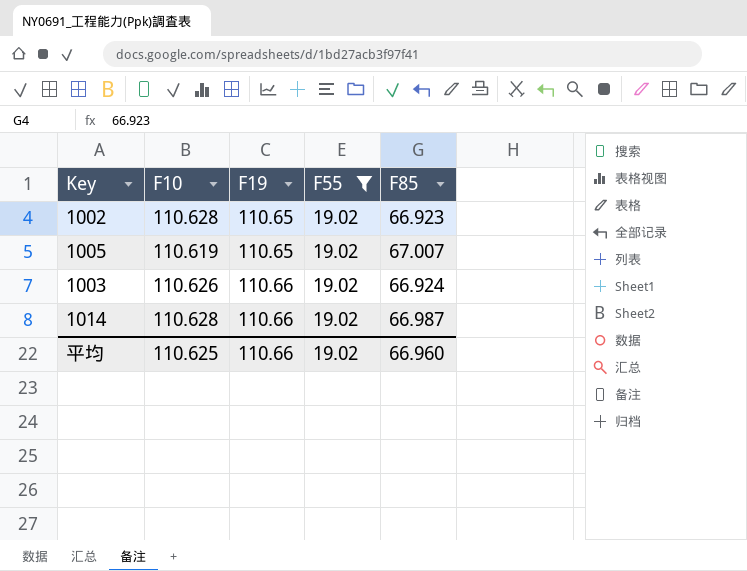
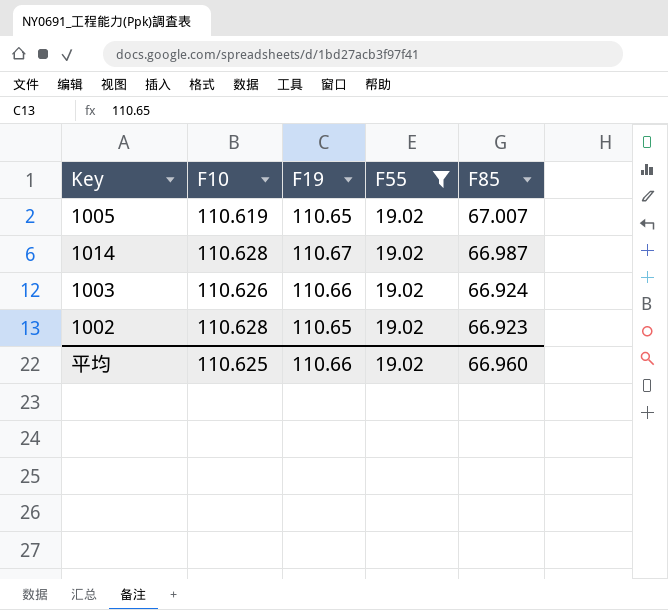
row order: F19 ascending -> F85 descending
1014 | F19: 110.66 -> 110.67

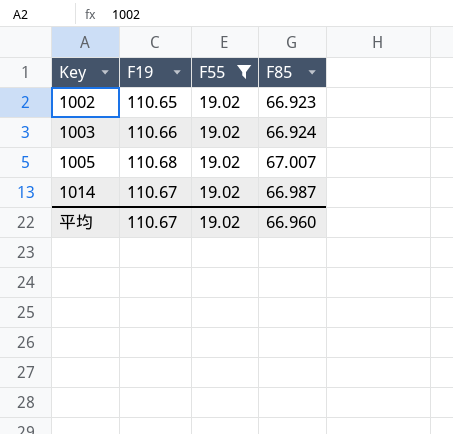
row order: F85 descending -> Key ascending
column F10 | position: 2 -> none
1005 | F19: 110.65 -> 110.68
平均 | F19: 110.66 -> 110.67

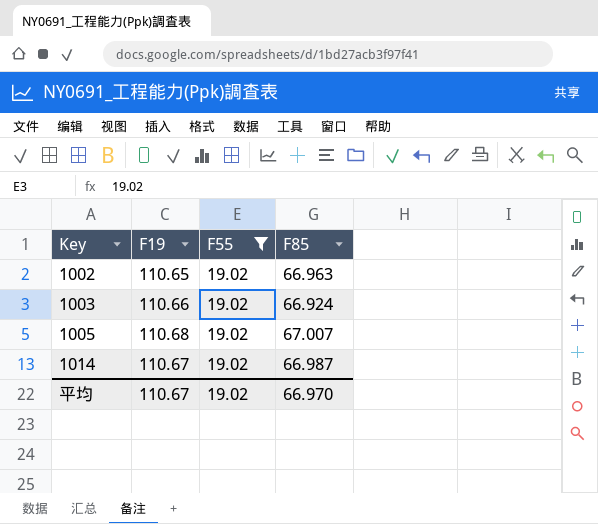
1002 | F85: 66.923 -> 66.963
平均 | F85: 66.960 -> 66.970

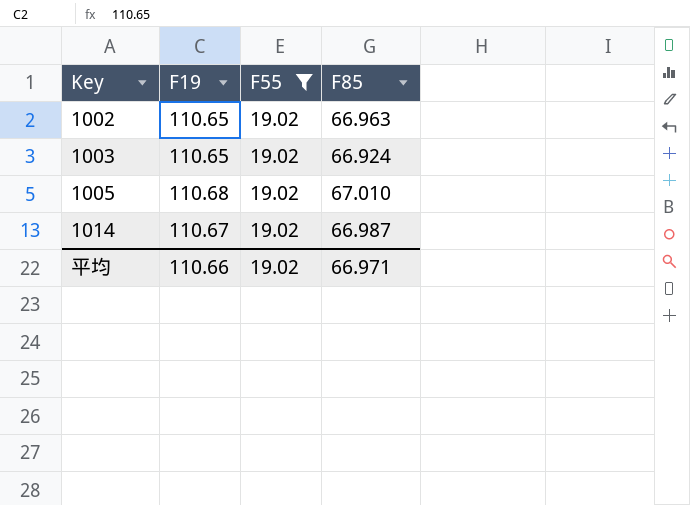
1003 | F19: 110.66 -> 110.65
1005 | F85: 67.007 -> 67.010
平均 | F19: 110.67 -> 110.66
平均 | F85: 66.970 -> 66.971

